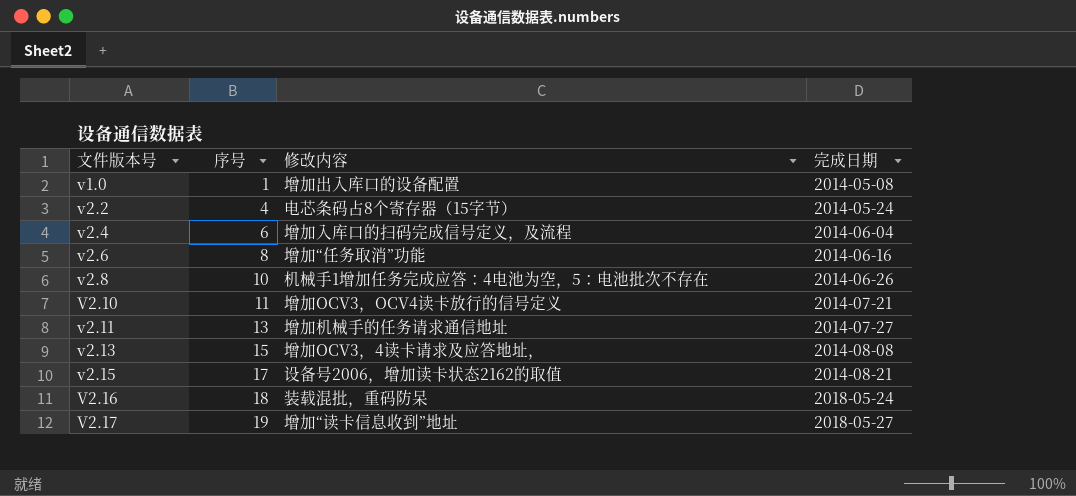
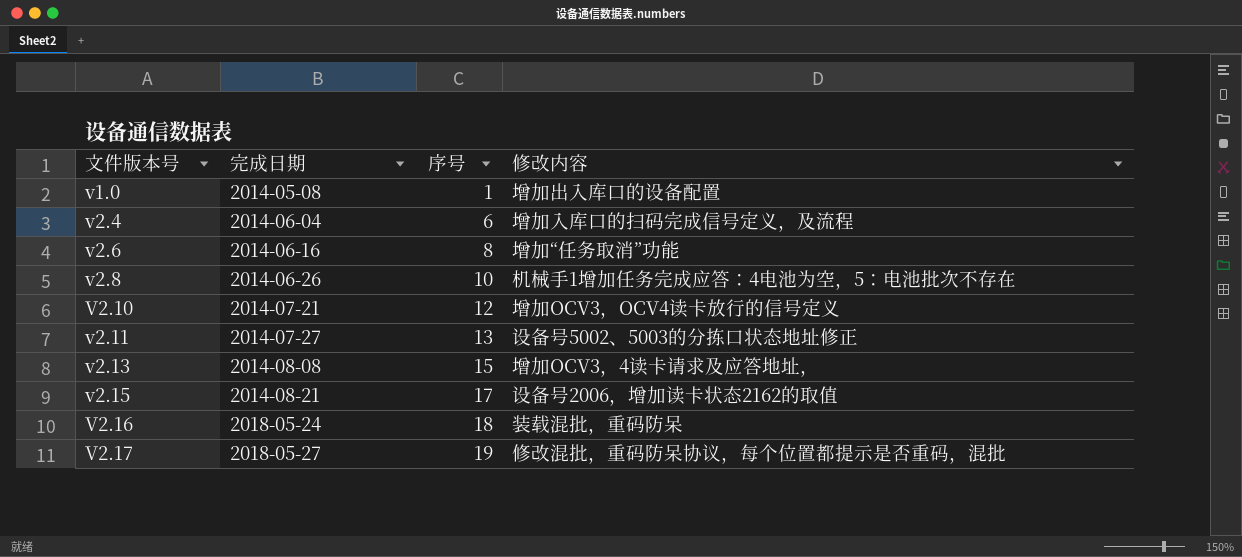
column 完成日期 | position: 4 -> 2
row v2.2: 4 | 电芯条码占8个寄存器（15字节） | 2014-05-24 -> none
V2.10 | 序号: 11 -> 12
v2.11 | 修改内容: 增加机械手的任务请求通信地址 -> 设备号5002、5003的分拣口状态地址修正
V2.17 | 修改内容: 增加“读卡信息收到”地址 -> 修改混批，重码防呆协议，每个位置都提示是否重码，混批

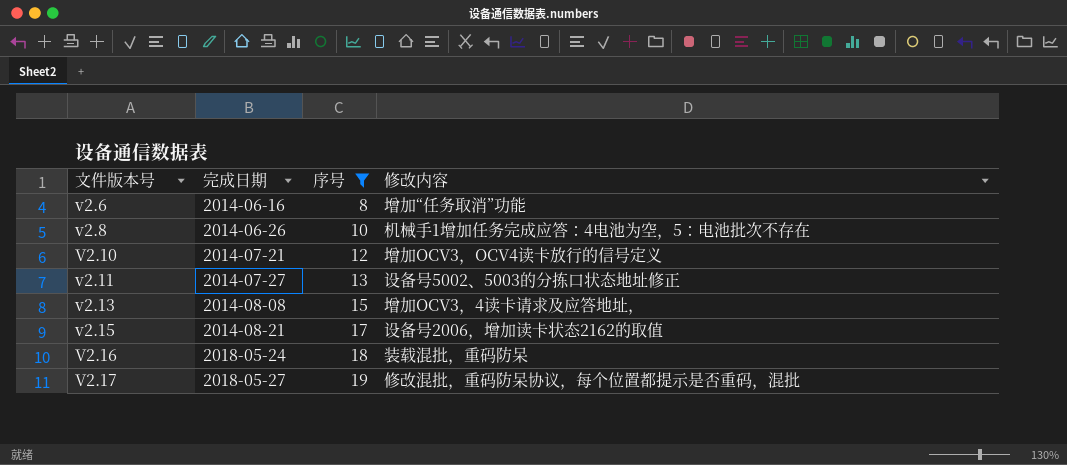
filter: none -> 序号 >= 8

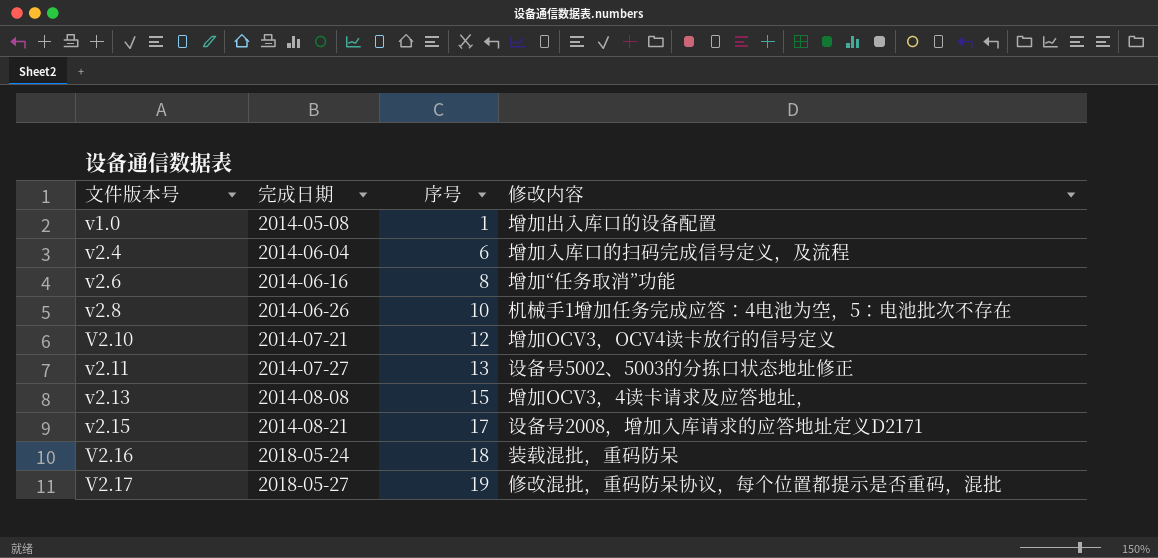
filter: 序号 >= 8 -> none
v2.15 | 修改内容: 设备号2006，增加读卡状态2162的取值 -> 设备号2008，增加入库请求的应答地址定义D2171

